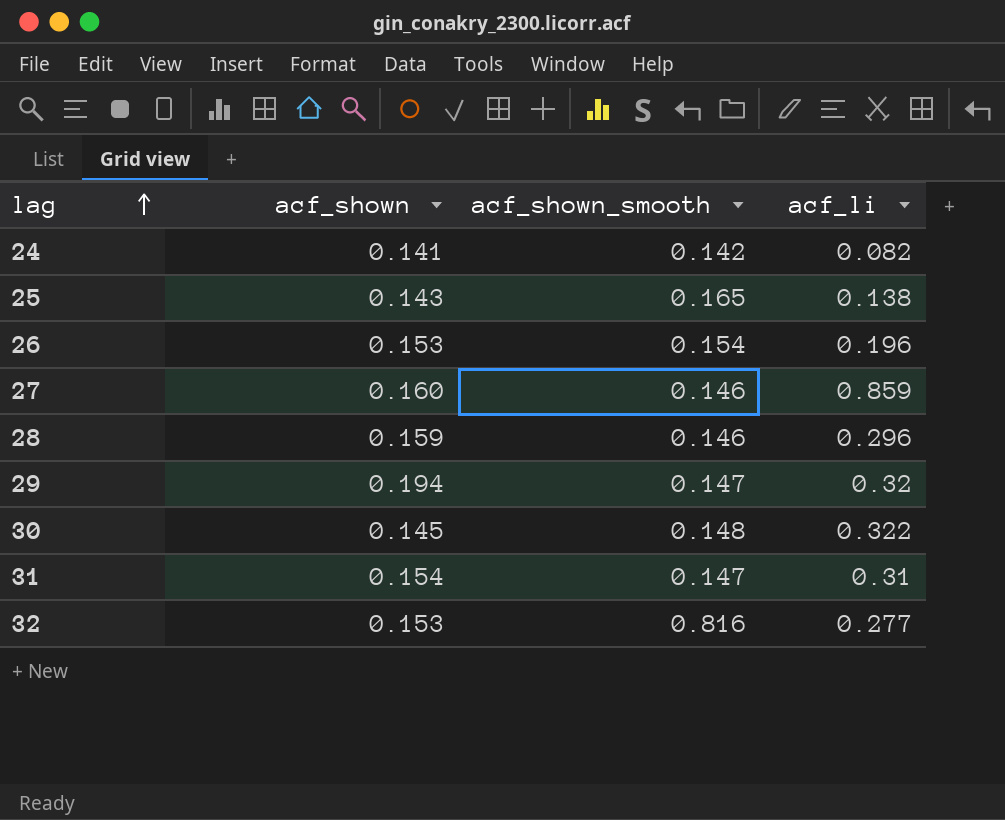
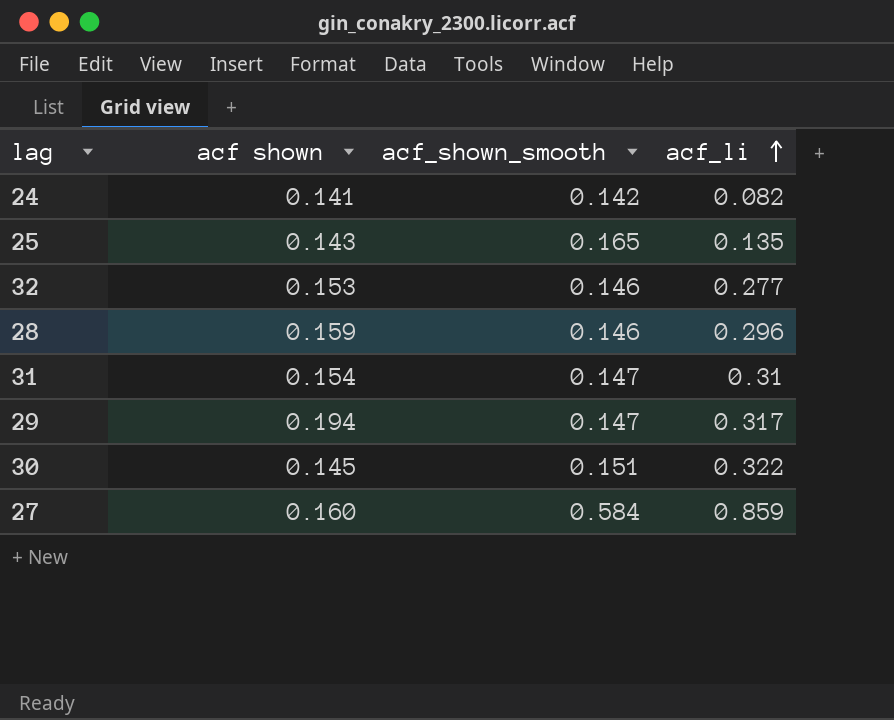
row order: lag ascending -> acf_li ascending
column name: acf_shown -> acf shown
row 26: 0.153 | 0.154 | 0.196 -> none
25 | acf_li: 0.138 -> 0.135
32 | acf_shown_smooth: 0.816 -> 0.146
29 | acf_li: 0.32 -> 0.317
30 | acf_shown_smooth: 0.148 -> 0.151
27 | acf_shown_smooth: 0.146 -> 0.584

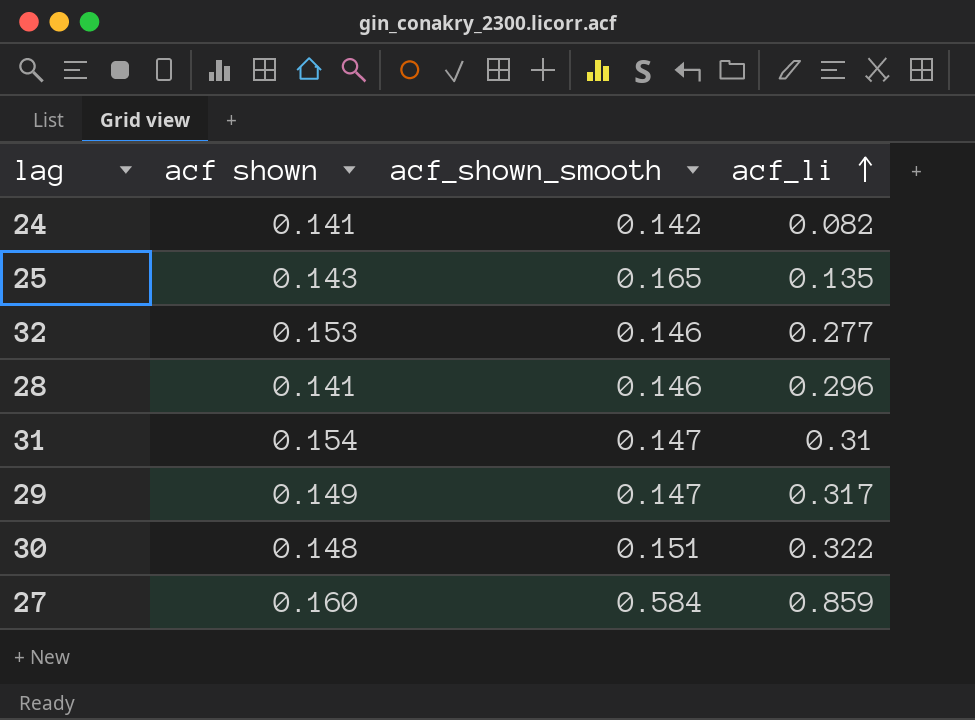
28 | acf shown: 0.159 -> 0.141
29 | acf shown: 0.194 -> 0.149
30 | acf shown: 0.145 -> 0.148

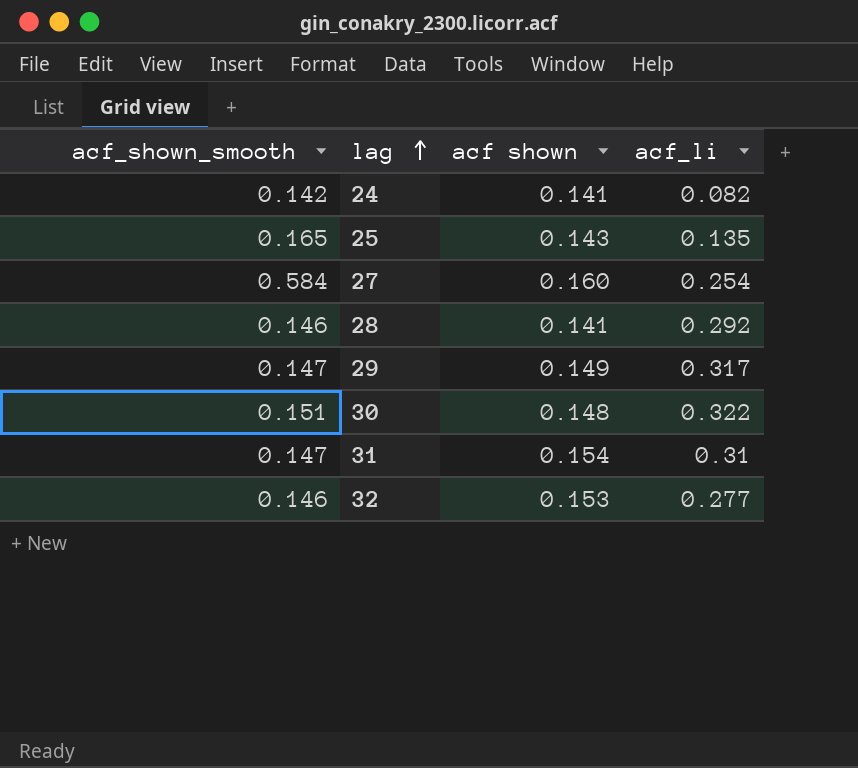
row order: acf_li ascending -> lag ascending
column acf_shown_smooth | position: 3 -> 1
27 | acf_li: 0.859 -> 0.254
28 | acf_li: 0.296 -> 0.292

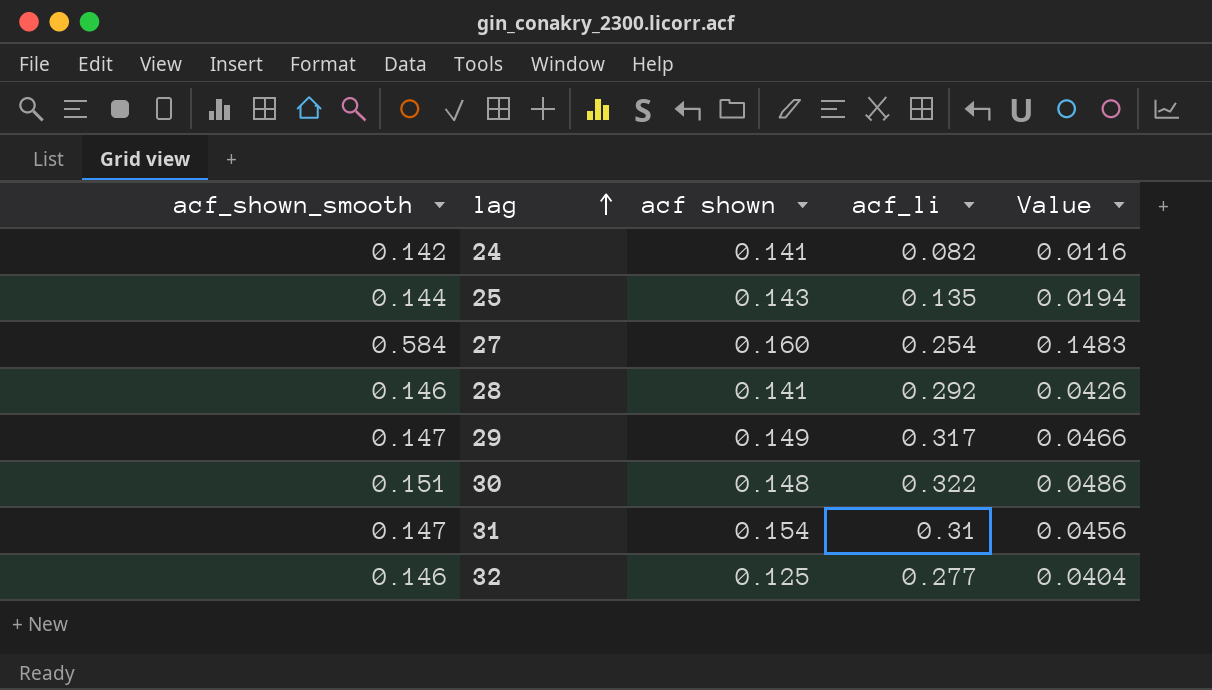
column Value | formula: none -> [acf_shown_smooth] * [acf_li]
25 | acf_shown_smooth: 0.165 -> 0.144
32 | acf shown: 0.153 -> 0.125

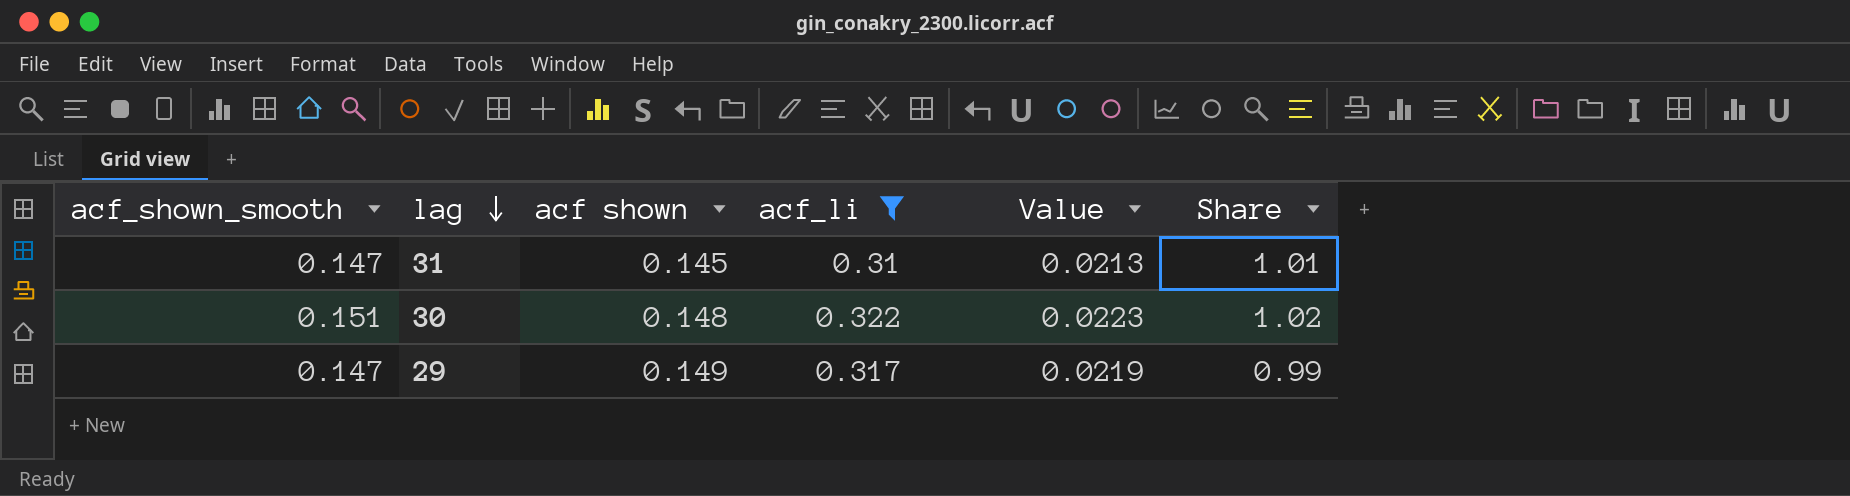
filter: none -> acf_li >= 0.31
row order: lag ascending -> lag descending
column Value | formula: [acf_shown_smooth] * [acf_li] -> [acf_shown_smooth] * [acf shown]
column Share | formula: none -> [acf_shown_smooth] / [acf shown]
31 | acf shown: 0.154 -> 0.145

